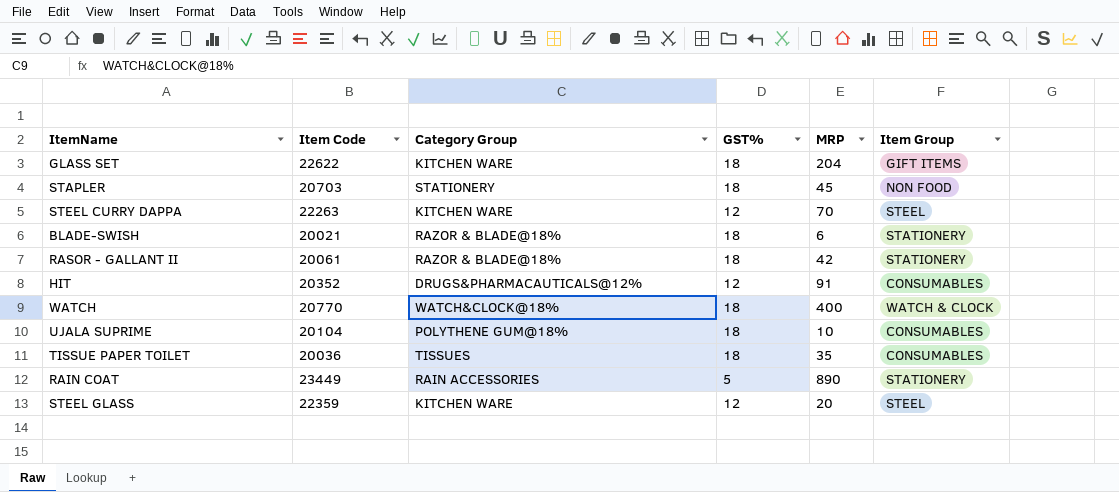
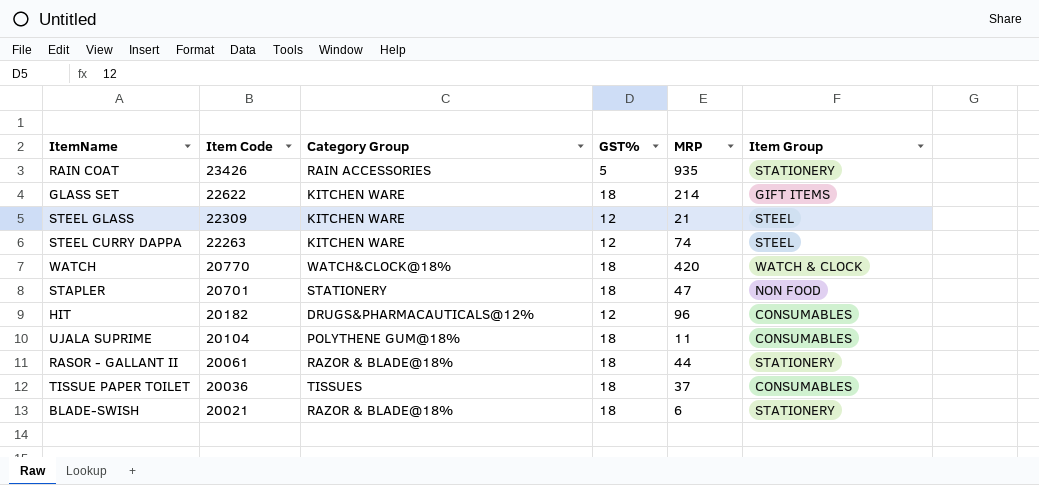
row order: none -> Item Code descending
RAIN COAT | Item Code: 23449 -> 23426
RAIN COAT | MRP: 890 -> 935
GLASS SET | MRP: 204 -> 214
STEEL GLASS | Item Code: 22359 -> 22309
STEEL GLASS | MRP: 20 -> 21
STEEL CURRY DAPPA | MRP: 70 -> 74
WATCH | MRP: 400 -> 420
STAPLER | Item Code: 20703 -> 20701
STAPLER | MRP: 45 -> 47
HIT | Item Code: 20352 -> 20182
HIT | MRP: 91 -> 96
UJALA SUPRIME | MRP: 10 -> 11
RASOR - GALLANT II | MRP: 42 -> 44
TISSUE PAPER TOILET | MRP: 35 -> 37

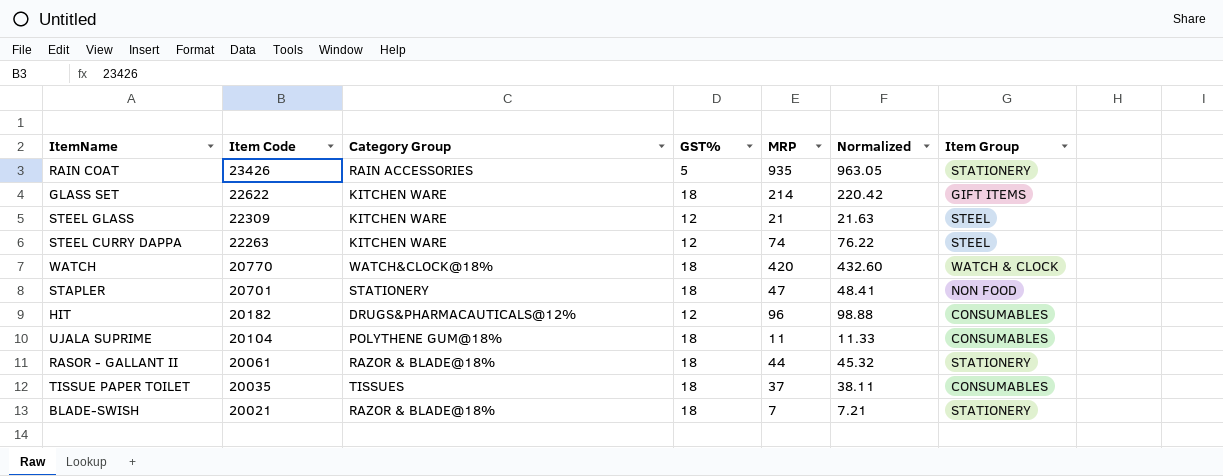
column Normalized | formula: none -> [MRP] * 1.03
TISSUE PAPER TOILET | Item Code: 20036 -> 20035
BLADE-SWISH | MRP: 6 -> 7

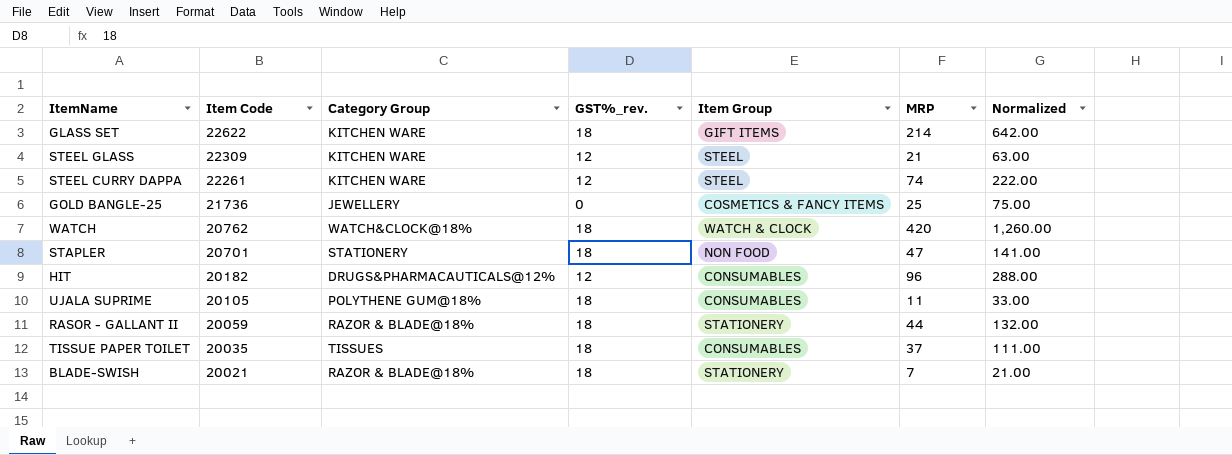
column name: GST% -> GST%_rev.
column Item Group | position: 7 -> 5
column Normalized | formula: [MRP] * 1.03 -> [MRP] * 3
row RAIN COAT: 23426 | RAIN ACCESSORIES | 5 | 935 | 963.05 | STATIONERY -> none
STEEL CURRY DAPPA | Item Code: 22263 -> 22261
row GOLD BANGLE-25: none -> 21736 | JEWELLERY | 0 | COSMETICS & FANCY ITEMS | 25 | 75.00
WATCH | Item Code: 20770 -> 20762
UJALA SUPRIME | Item Code: 20104 -> 20105
RASOR - GALLANT II | Item Code: 20061 -> 20059

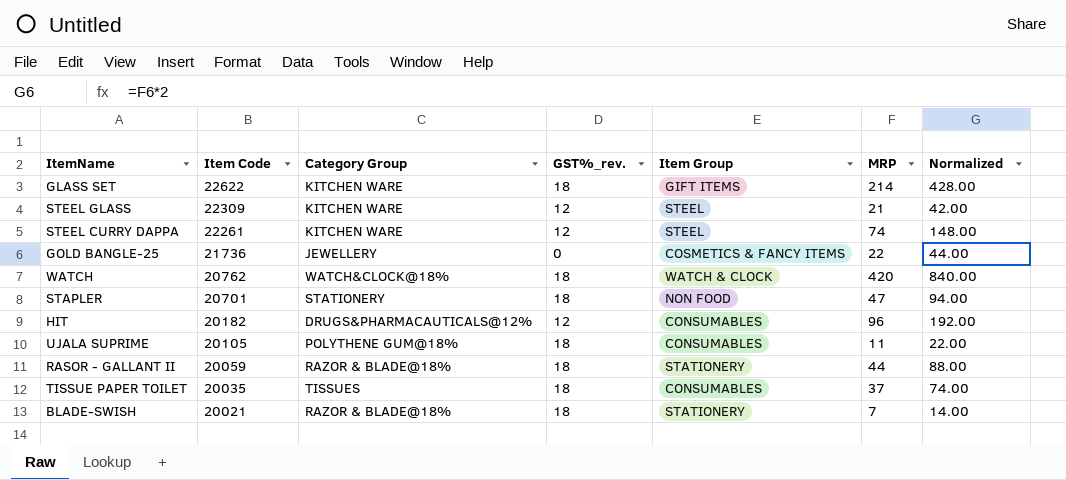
column Normalized | formula: [MRP] * 3 -> [MRP] * 2
GOLD BANGLE-25 | MRP: 25 -> 22

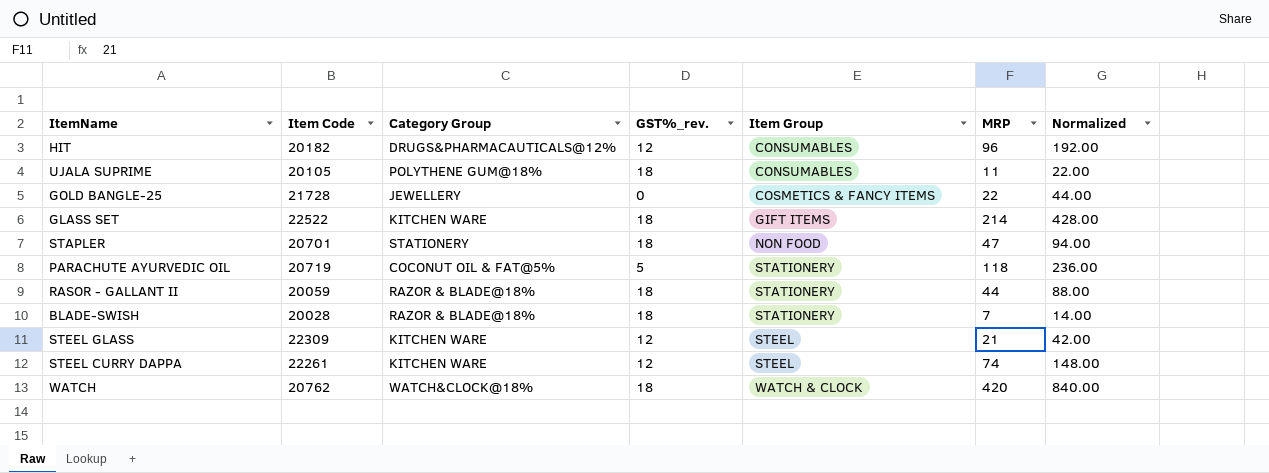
row order: Item Code descending -> Item Group ascending
row TISSUE PAPER TOILET: 20035 | TISSUES | 18 | CONSUMABLES | 37 | 74.00 -> none
GOLD BANGLE-25 | Item Code: 21736 -> 21728
GLASS SET | Item Code: 22622 -> 22522
row PARACHUTE AYURVEDIC OIL: none -> 20719 | COCONUT OIL & FAT@5% | 5 | STATIONERY | 118 | 236.00
BLADE-SWISH | Item Code: 20021 -> 20028

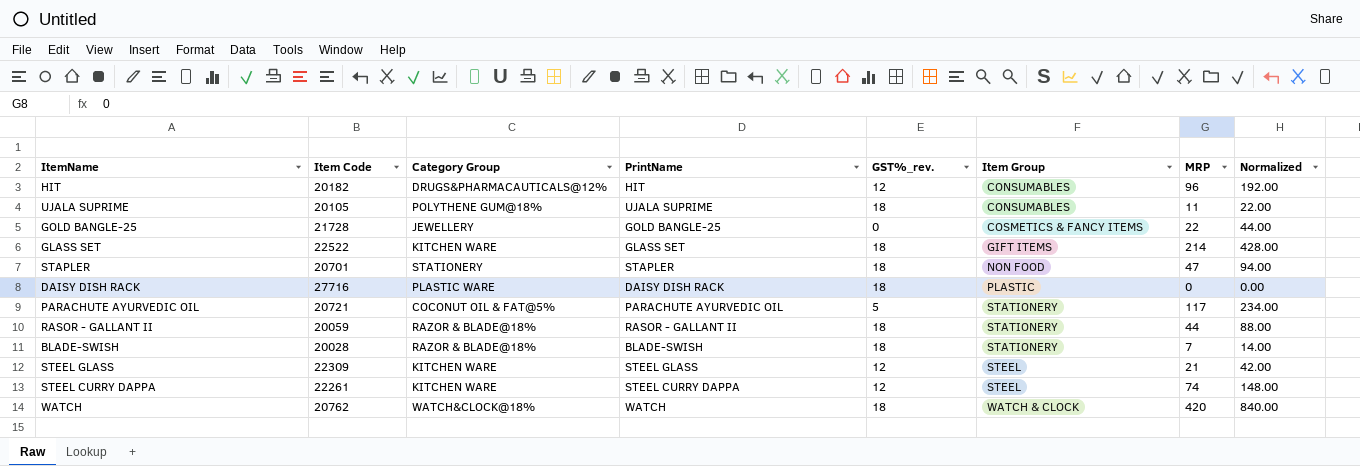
column PrintName | position: none -> 4
row DAISY DISH RACK: none -> 27716 | PLASTIC WARE | DAISY DISH RACK | 18 | PLASTIC | 0 | 0.00
PARACHUTE AYURVEDIC OIL | Item Code: 20719 -> 20721
PARACHUTE AYURVEDIC OIL | MRP: 118 -> 117
PARACHUTE AYURVEDIC OIL | Normalized: 236.00 -> 234.00

